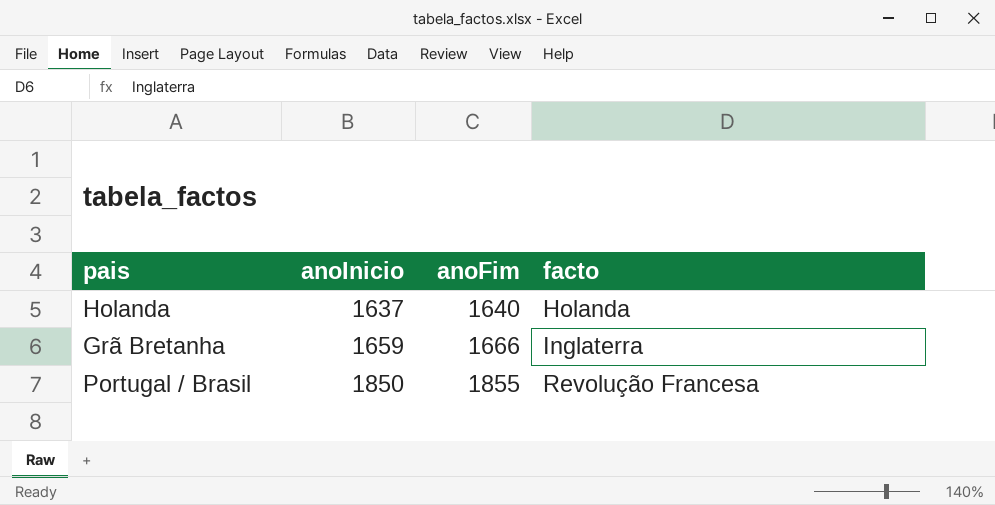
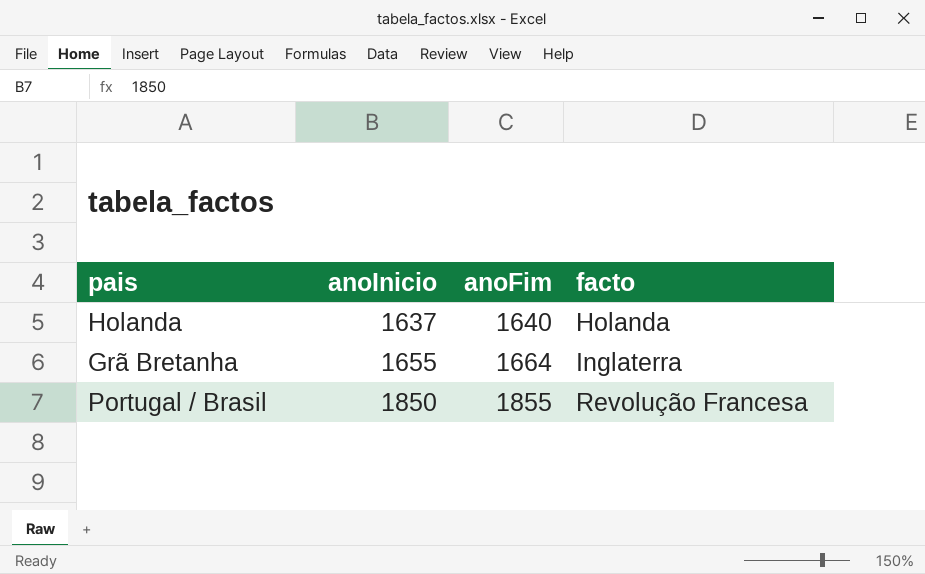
Grã Bretanha | anoInicio: 1659 -> 1655
Grã Bretanha | anoFim: 1666 -> 1664

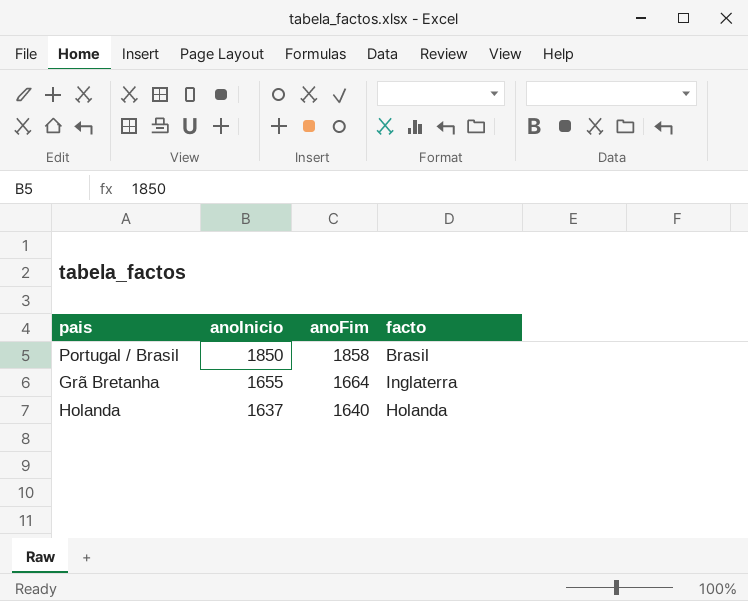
row order: anoInicio ascending -> anoInicio descending
Portugal / Brasil | anoFim: 1855 -> 1858
Portugal / Brasil | facto: Revolução Francesa -> Brasil

